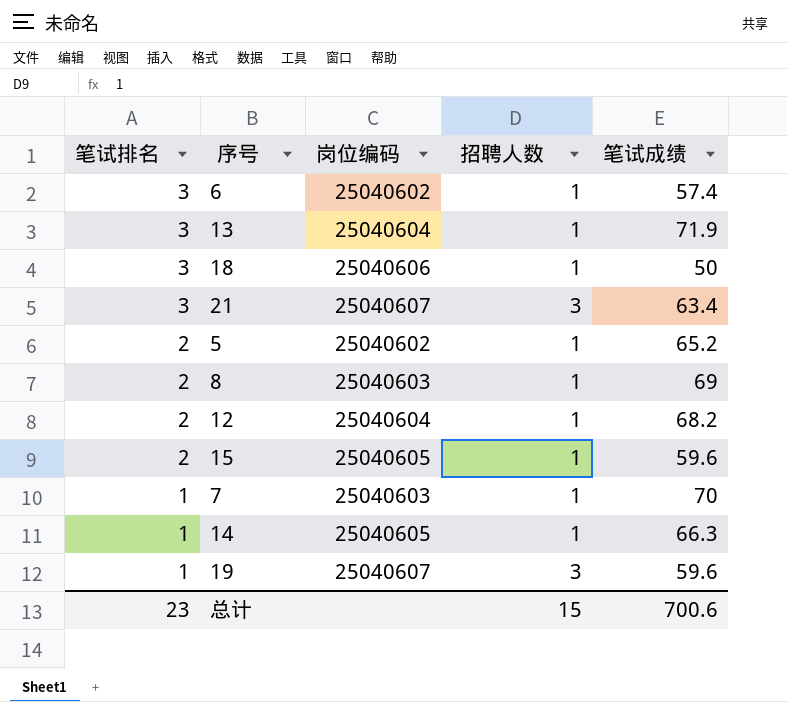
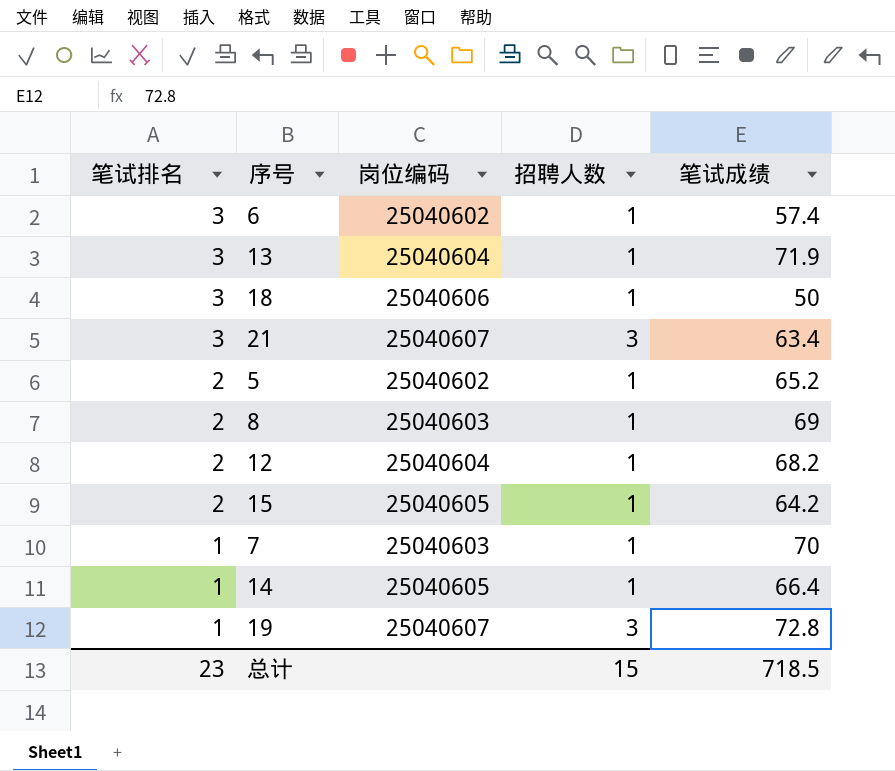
15 | 笔试成绩: 59.6 -> 64.2
14 | 笔试成绩: 66.3 -> 66.4
19 | 笔试成绩: 59.6 -> 72.8
总计 | 笔试成绩: 700.6 -> 718.5

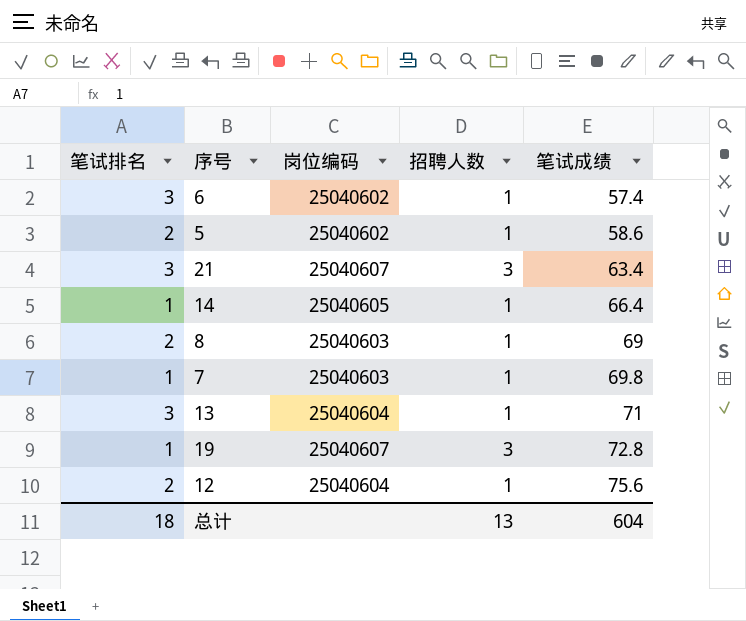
row order: 笔试排名 descending -> 笔试成绩 ascending
row 18: 3 | 25040606 | 1 | 50 -> none
row 15: 2 | 25040605 | 1 | 64.2 -> none
5 | 笔试成绩: 65.2 -> 58.6
7 | 笔试成绩: 70 -> 69.8
13 | 笔试成绩: 71.9 -> 71
12 | 笔试成绩: 68.2 -> 75.6
总计 | 笔试排名: 23 -> 18
总计 | 招聘人数: 15 -> 13
总计 | 笔试成绩: 718.5 -> 604

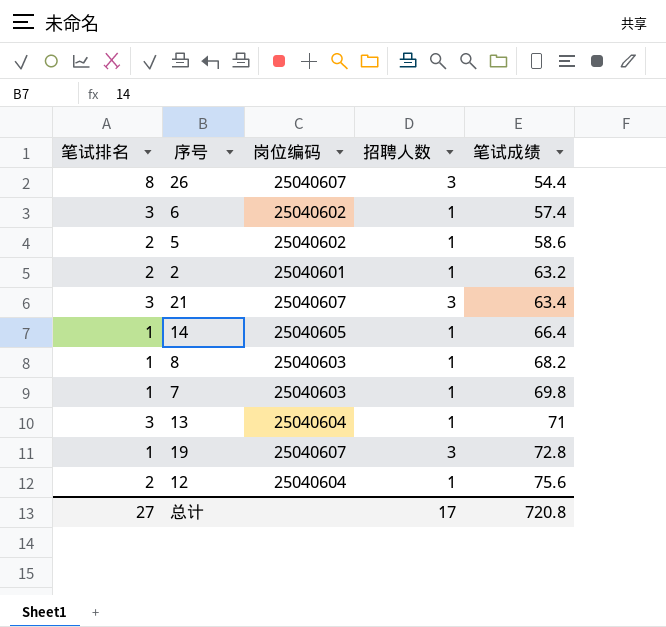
row 26: none -> 8 | 25040607 | 3 | 54.4
row 2: none -> 2 | 25040601 | 1 | 63.2
8 | 笔试排名: 2 -> 1
8 | 笔试成绩: 69 -> 68.2
总计 | 笔试排名: 18 -> 27
总计 | 招聘人数: 13 -> 17
总计 | 笔试成绩: 604 -> 720.8

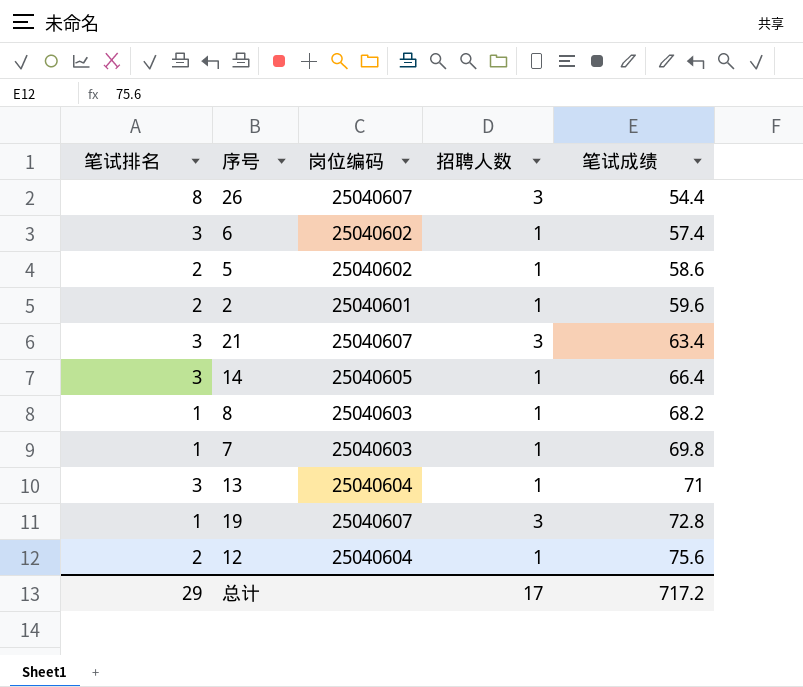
2 | 笔试成绩: 63.2 -> 59.6
14 | 笔试排名: 1 -> 3
总计 | 笔试排名: 27 -> 29
总计 | 笔试成绩: 720.8 -> 717.2

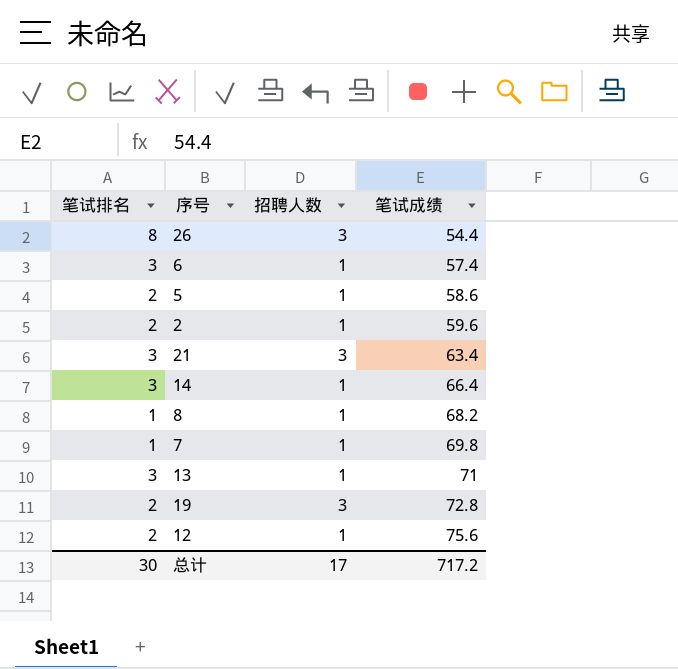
column 岗位编码 | position: 3 -> none
19 | 笔试排名: 1 -> 2
总计 | 笔试排名: 29 -> 30

